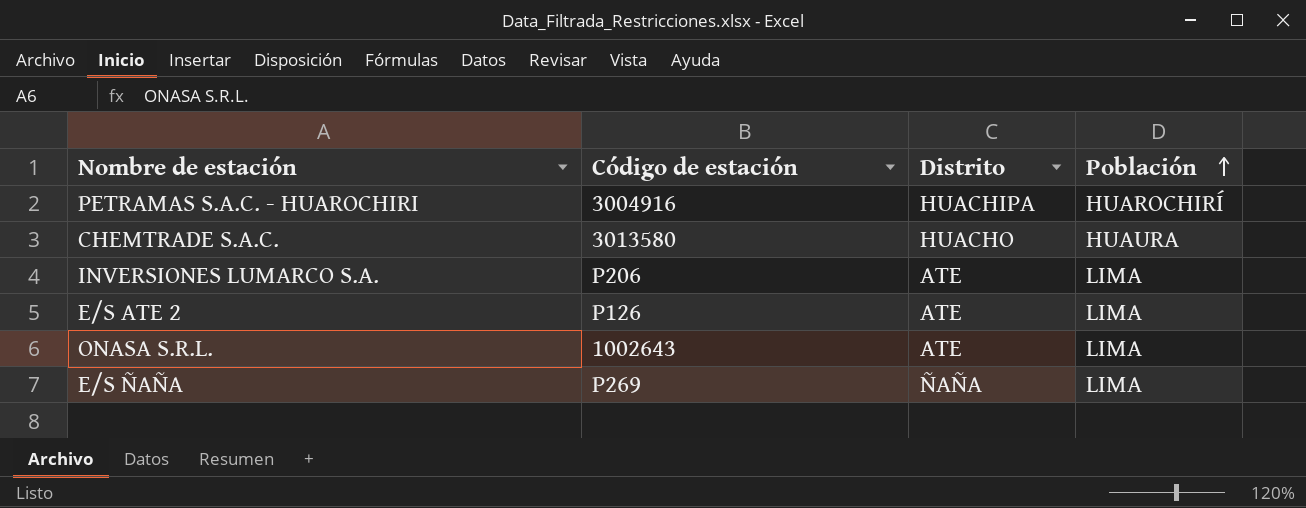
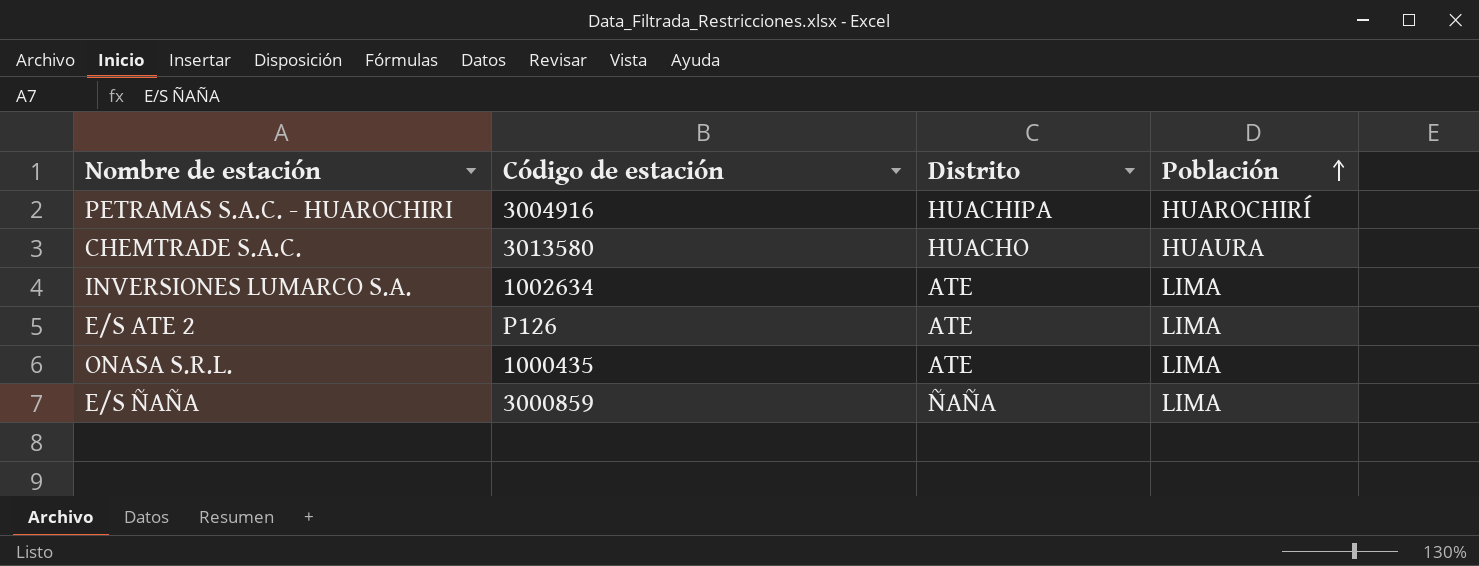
INVERSIONES LUMARCO S.A. | Código de estación: P206 -> 1002634
ONASA S.R.L. | Código de estación: 1002643 -> 1000435
E/S ÑAÑA | Código de estación: P269 -> 3000859

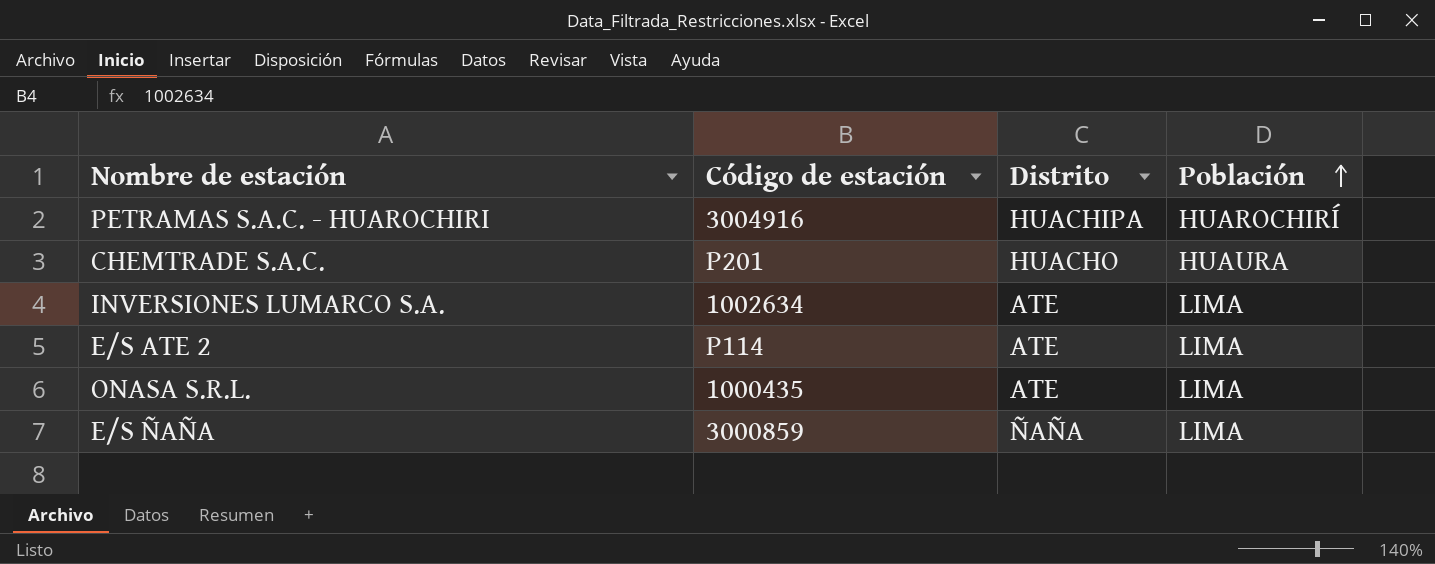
CHEMTRADE S.A.C. | Código de estación: 3013580 -> P201
E/S ATE 2 | Código de estación: P126 -> P114

